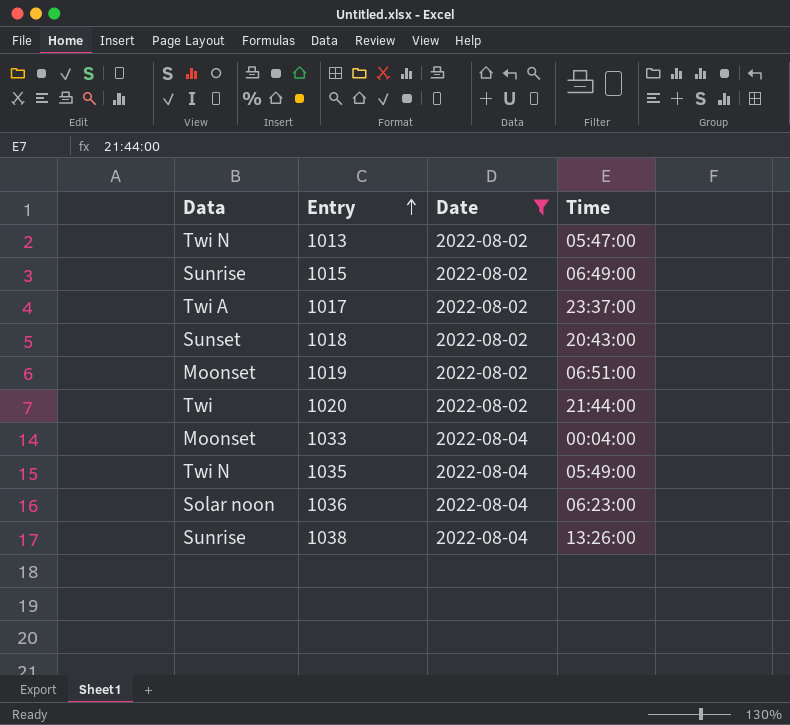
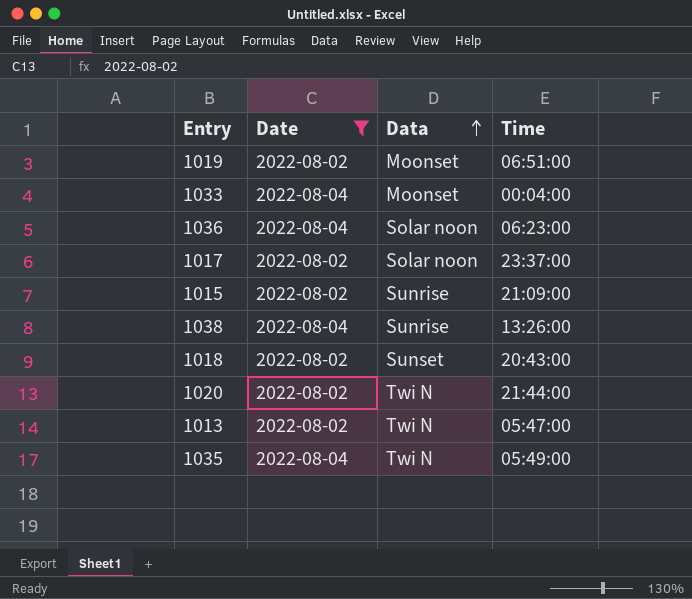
row order: Entry ascending -> Data ascending
column Data | position: 1 -> 3
1017 | Data: Twi A -> Solar noon
1015 | Time: 06:49:00 -> 21:09:00
1020 | Data: Twi -> Twi N

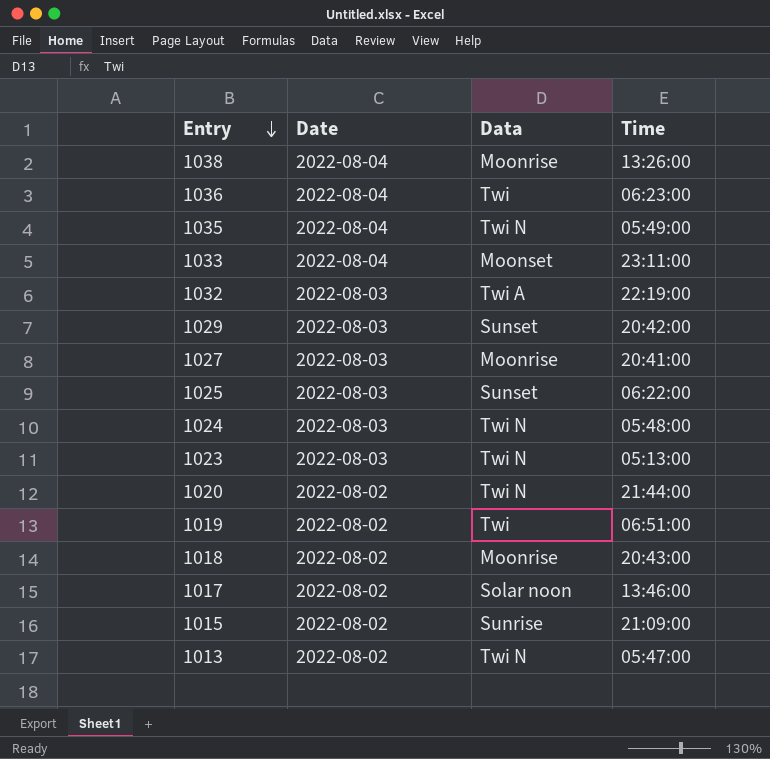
filter: Date != 2022-08-03 -> none
row order: Data ascending -> Entry descending
1038 | Data: Sunrise -> Moonrise
1036 | Data: Solar noon -> Twi
1033 | Time: 00:04:00 -> 23:11:00
1019 | Data: Moonset -> Twi
1018 | Data: Sunset -> Moonrise
1017 | Time: 23:37:00 -> 13:46:00

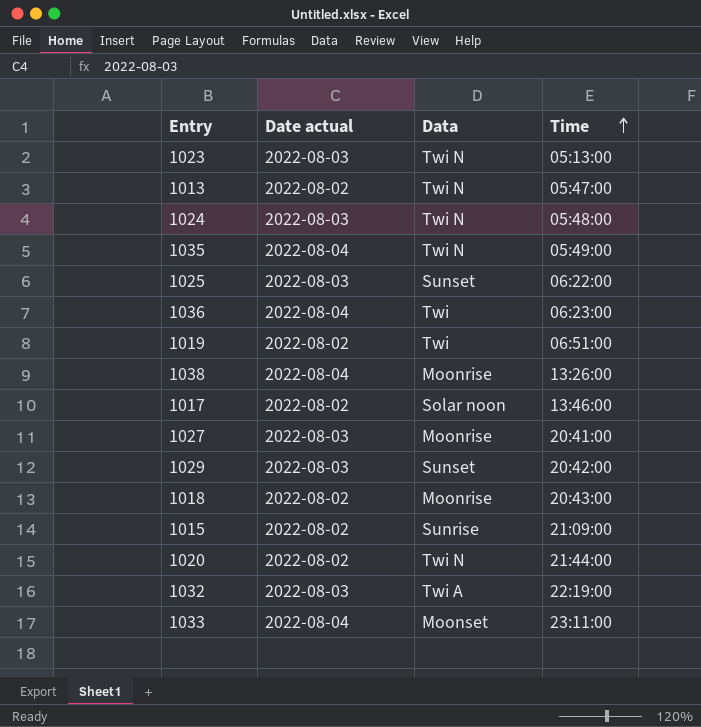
row order: Entry descending -> Time ascending
column name: Date -> Date actual

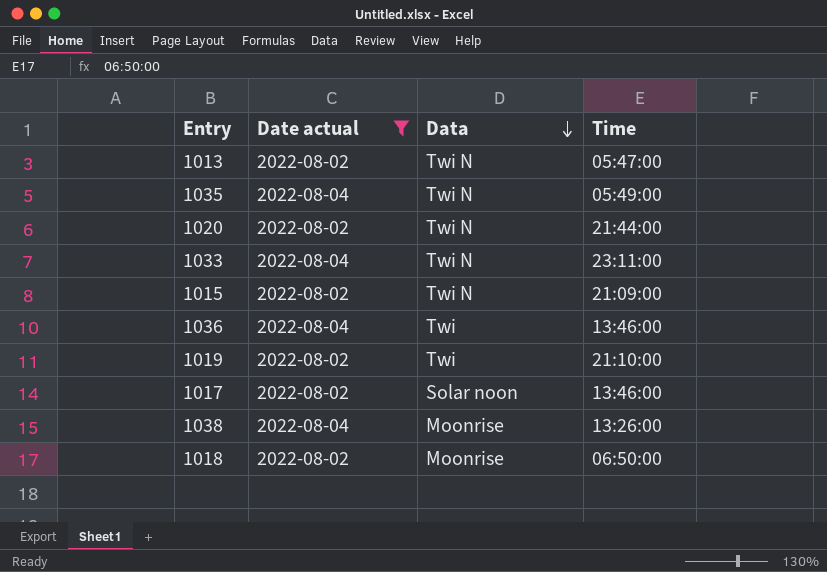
filter: none -> Date actual != 2022-08-03
row order: Time ascending -> Data descending
1033 | Data: Moonset -> Twi N
1015 | Data: Sunrise -> Twi N
1036 | Time: 06:23:00 -> 13:46:00
1019 | Time: 06:51:00 -> 21:10:00
1018 | Time: 20:43:00 -> 06:50:00

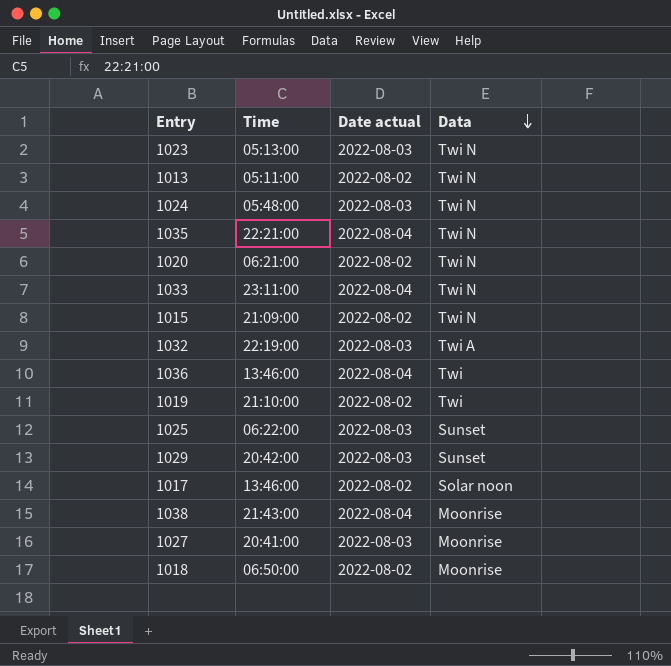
filter: Date actual != 2022-08-03 -> none
column Time | position: 4 -> 2
1013 | Time: 05:47:00 -> 05:11:00
1035 | Time: 05:49:00 -> 22:21:00
1020 | Time: 21:44:00 -> 06:21:00
1038 | Time: 13:26:00 -> 21:43:00

